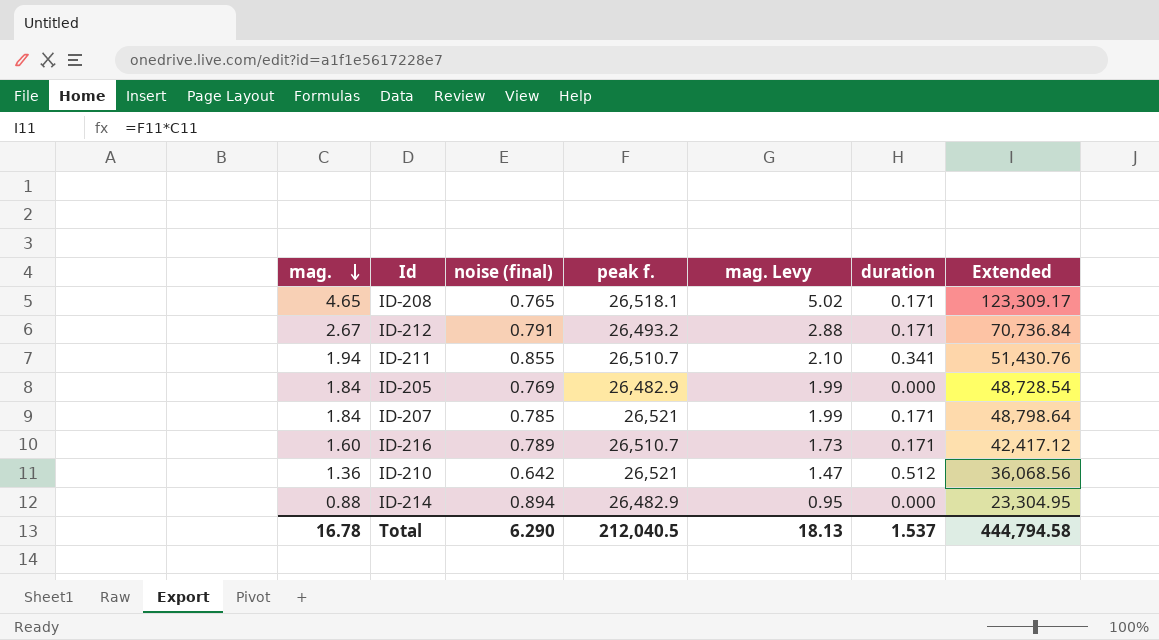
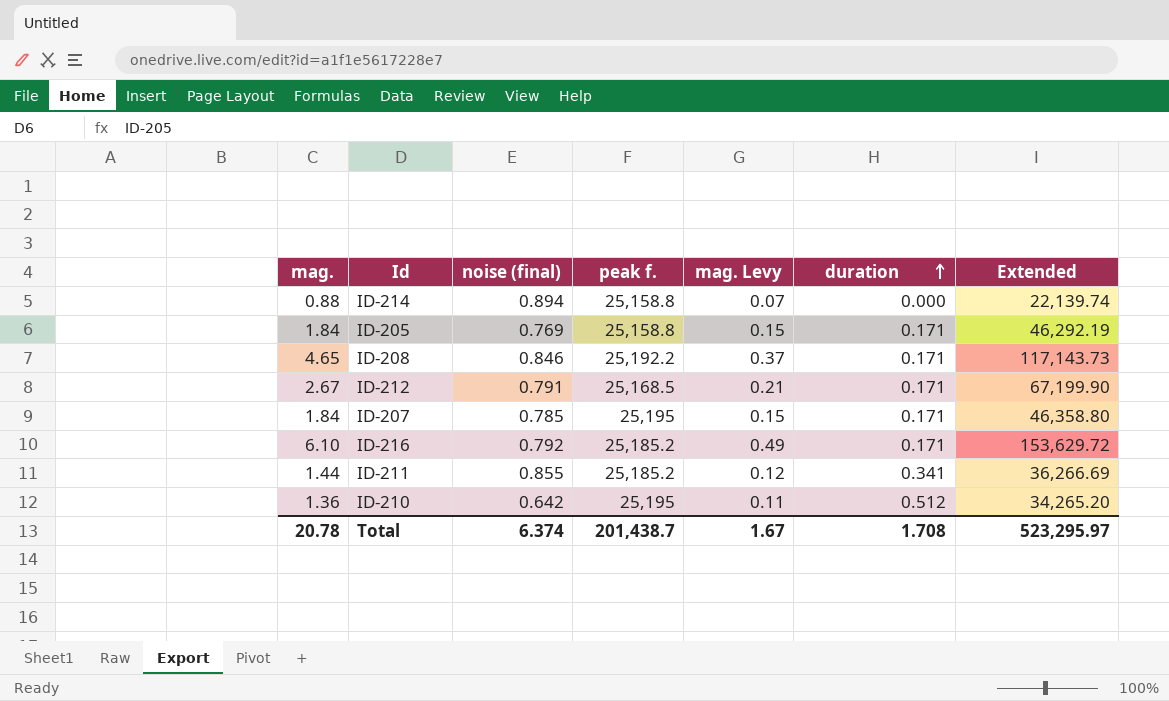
row order: mag. descending -> duration ascending
column mag. Levy | formula: [mag.] * 1.08 -> [mag.] * 0.08
ID-214 | peak f.: 26,482.9 -> 25,158.8
ID-214 | Extended: 23,304.95 -> 22,139.74
ID-205 | peak f.: 26,482.9 -> 25,158.8
ID-205 | duration: 0.000 -> 0.171
ID-205 | Extended: 48,728.54 -> 46,292.19
ID-208 | noise (final): 0.765 -> 0.846
ID-208 | peak f.: 26,518.1 -> 25,192.2
ID-208 | Extended: 123,309.17 -> 117,143.73
ID-212 | peak f.: 26,493.2 -> 25,168.5
ID-212 | Extended: 70,736.84 -> 67,199.90
ID-207 | peak f.: 26,521 -> 25,195
ID-207 | Extended: 48,798.64 -> 46,358.80
ID-216 | mag.: 1.60 -> 6.10
ID-216 | noise (final): 0.789 -> 0.792
ID-216 | peak f.: 26,510.7 -> 25,185.2
ID-216 | Extended: 42,417.12 -> 153,629.72
ID-211 | mag.: 1.94 -> 1.44
ID-211 | peak f.: 26,510.7 -> 25,185.2
ID-211 | Extended: 51,430.76 -> 36,266.69
ID-210 | peak f.: 26,521 -> 25,195
ID-210 | Extended: 36,068.56 -> 34,265.20
Total | mag.: 16.78 -> 20.78
Total | noise (final): 6.290 -> 6.374
Total | peak f.: 212,040.5 -> 201,438.7
Total | mag. Levy: 18.13 -> 1.67
Total | duration: 1.537 -> 1.708
Total | Extended: 444,794.58 -> 523,295.97

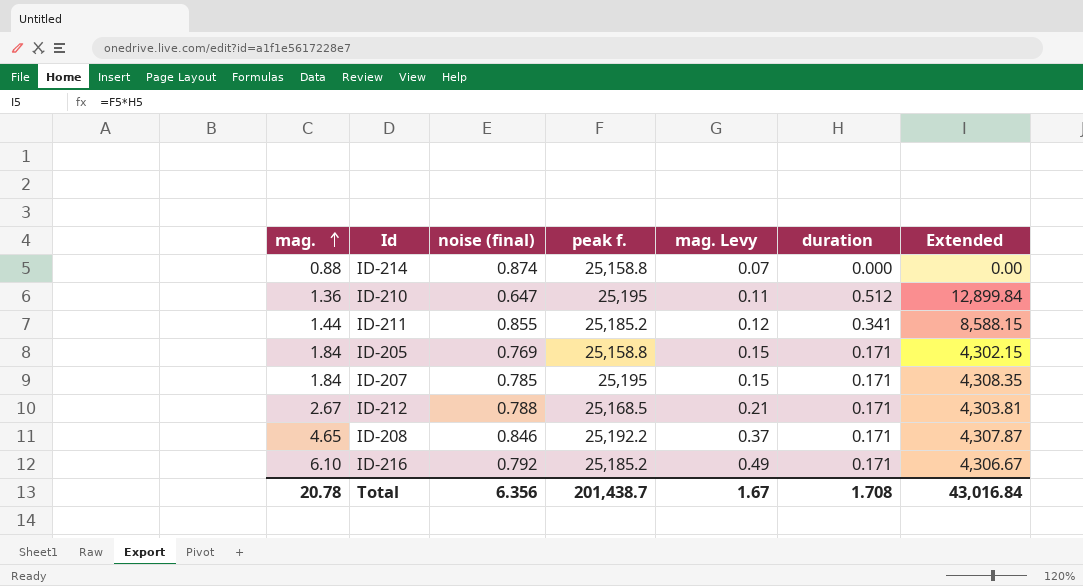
row order: duration ascending -> mag. ascending
column Extended | formula: [mag.] * [peak f.] -> [peak f.] * [duration]
ID-214 | noise (final): 0.894 -> 0.874
ID-210 | noise (final): 0.642 -> 0.647
ID-212 | noise (final): 0.791 -> 0.788
Total | noise (final): 6.374 -> 6.356
Total | Extended: 523,295.97 -> 43,016.84

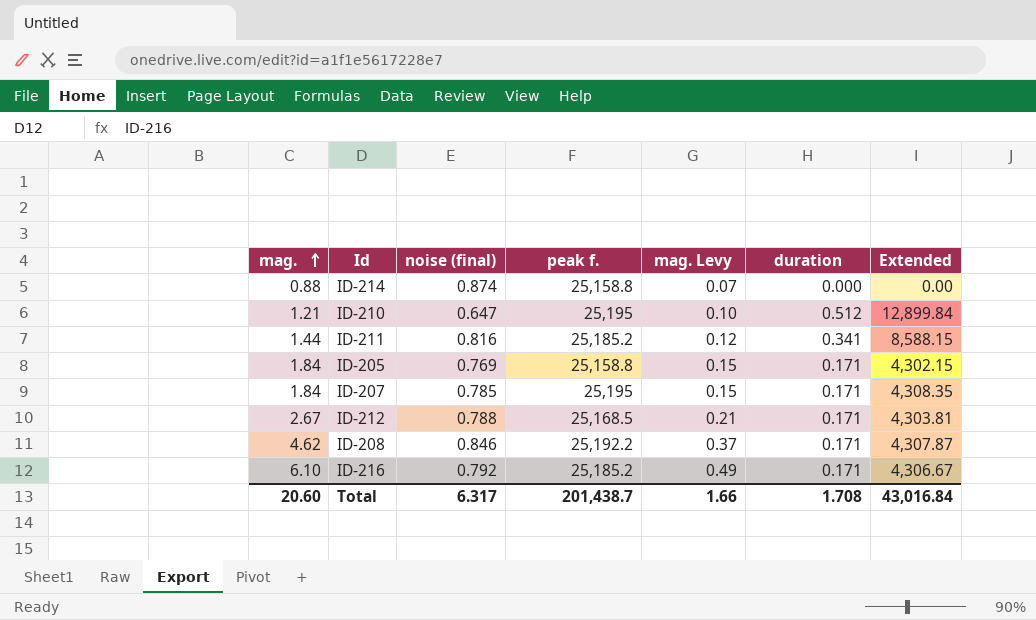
ID-210 | mag.: 1.36 -> 1.21
ID-210 | mag. Levy: 0.11 -> 0.10
ID-211 | noise (final): 0.855 -> 0.816
ID-208 | mag.: 4.65 -> 4.62
Total | mag.: 20.78 -> 20.60
Total | noise (final): 6.356 -> 6.317
Total | mag. Levy: 1.67 -> 1.66

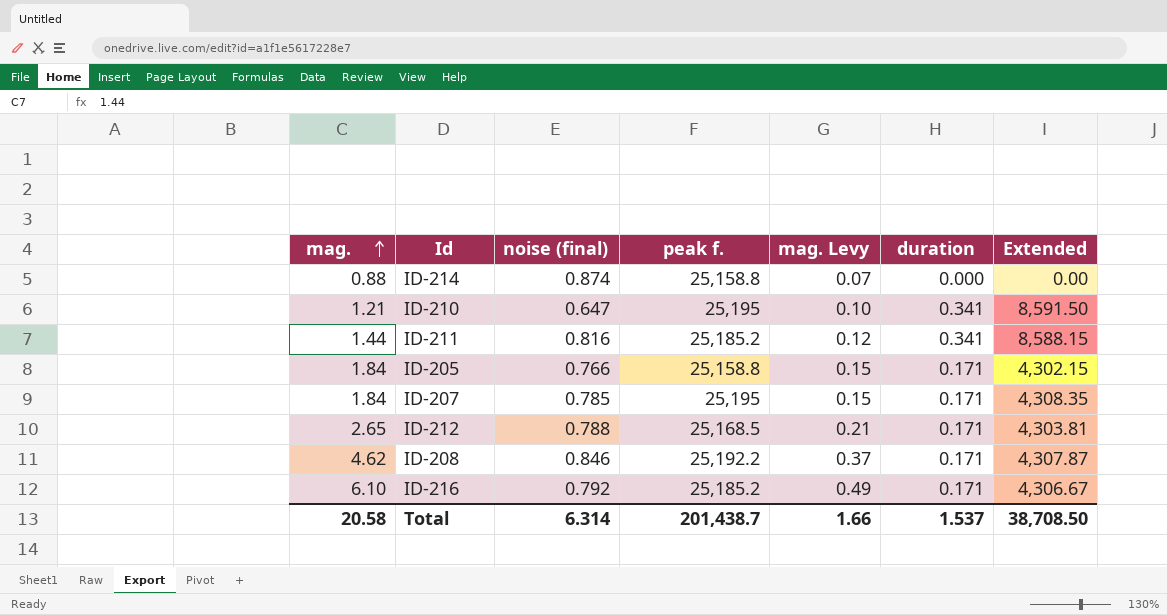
ID-210 | duration: 0.512 -> 0.341
ID-210 | Extended: 12,899.84 -> 8,591.50
ID-205 | noise (final): 0.769 -> 0.766
ID-212 | mag.: 2.67 -> 2.65
Total | mag.: 20.60 -> 20.58
Total | noise (final): 6.317 -> 6.314
Total | duration: 1.708 -> 1.537
Total | Extended: 43,016.84 -> 38,708.50

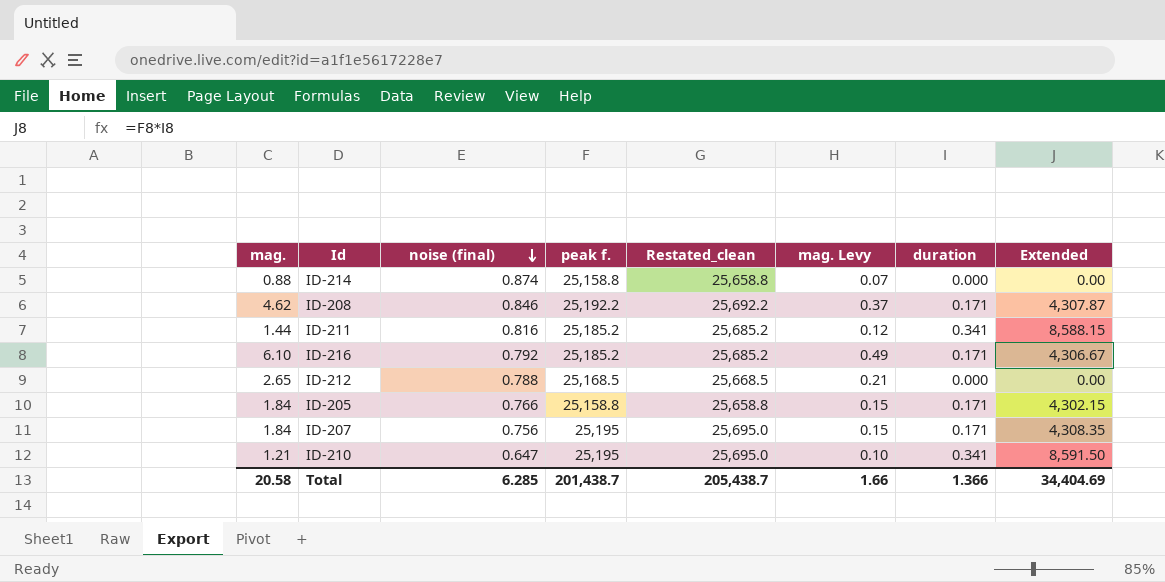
row order: mag. ascending -> noise (final) descending
column Restated_clean | formula: none -> [peak f.] + 500
ID-212 | duration: 0.171 -> 0.000
ID-212 | Extended: 4,303.81 -> 0.00
ID-207 | noise (final): 0.785 -> 0.756
Total | noise (final): 6.314 -> 6.285
Total | duration: 1.537 -> 1.366
Total | Extended: 38,708.50 -> 34,404.69

